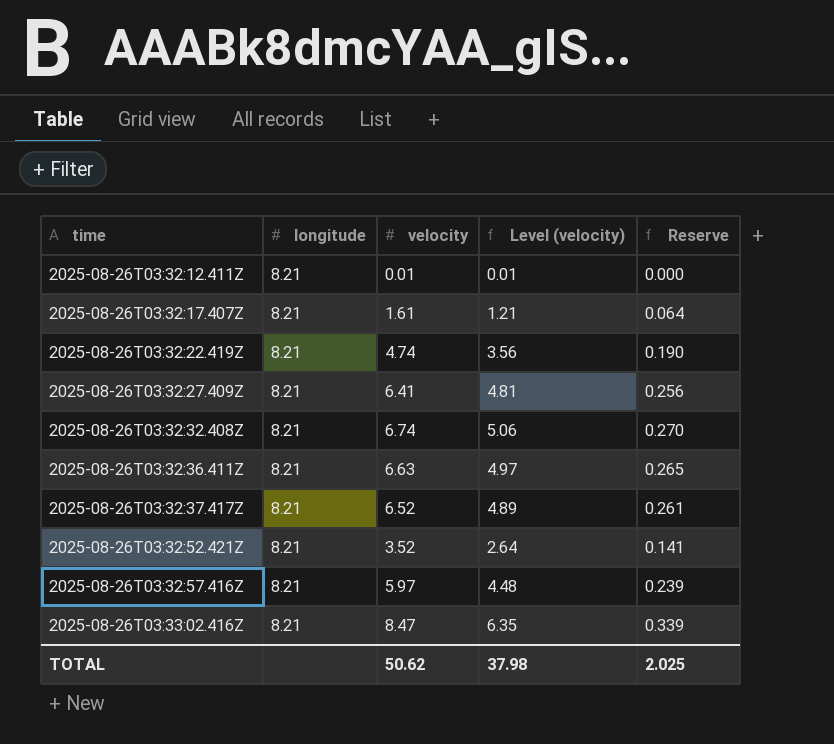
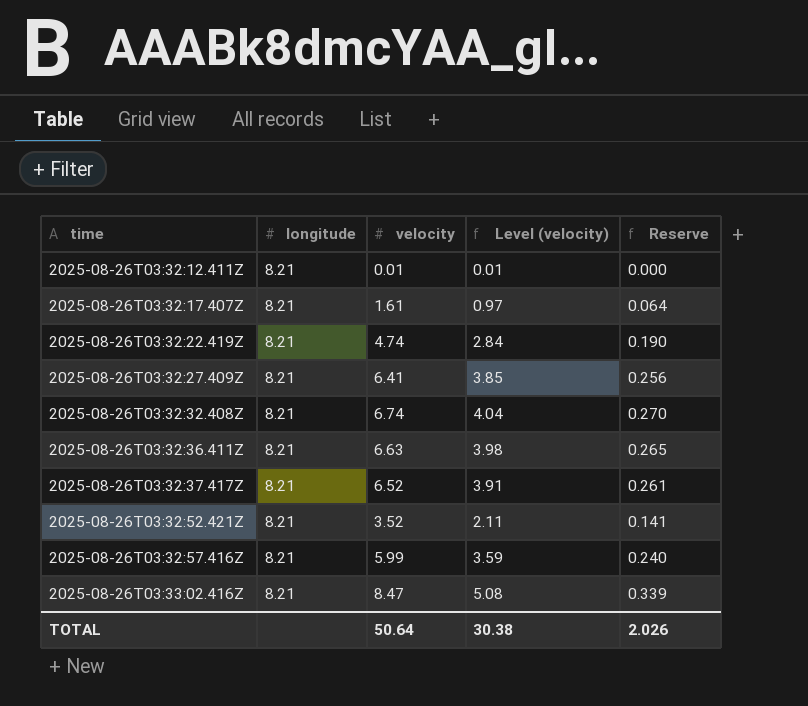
column Level (velocity) | formula: [velocity] * 0.75 -> [velocity] * 0.6
2025-08-26T03:32:57.416Z | velocity: 5.97 -> 5.99
2025-08-26T03:32:57.416Z | Reserve: 0.239 -> 0.240
TOTAL | velocity: 50.62 -> 50.64
TOTAL | Level (velocity): 37.98 -> 30.38
TOTAL | Reserve: 2.025 -> 2.026

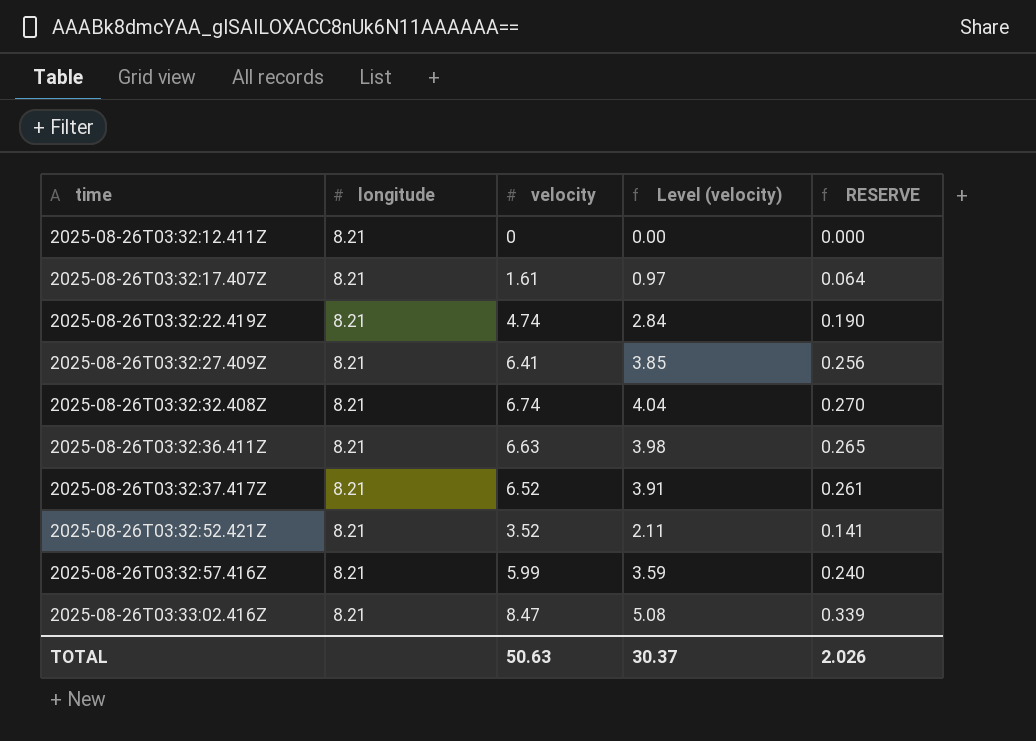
column name: Reserve -> RESERVE
2025-08-26T03:32:12.411Z | velocity: 0.01 -> 0
2025-08-26T03:32:12.411Z | Level (velocity): 0.01 -> 0.00
TOTAL | velocity: 50.64 -> 50.63
TOTAL | Level (velocity): 30.38 -> 30.37

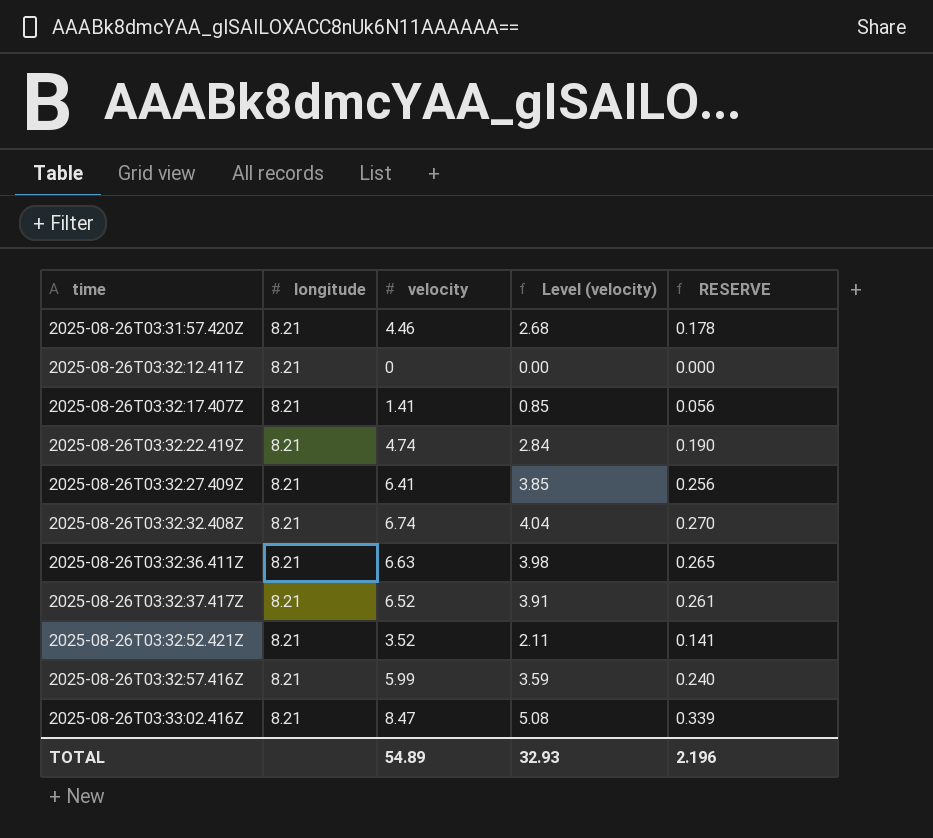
row 2025-08-26T03:31:57.420Z: none -> 8.21 | 4.46 | 2.68 | 0.178
2025-08-26T03:32:17.407Z | velocity: 1.61 -> 1.41
2025-08-26T03:32:17.407Z | Level (velocity): 0.97 -> 0.85
2025-08-26T03:32:17.407Z | RESERVE: 0.064 -> 0.056
TOTAL | velocity: 50.63 -> 54.89
TOTAL | Level (velocity): 30.37 -> 32.93
TOTAL | RESERVE: 2.026 -> 2.196

